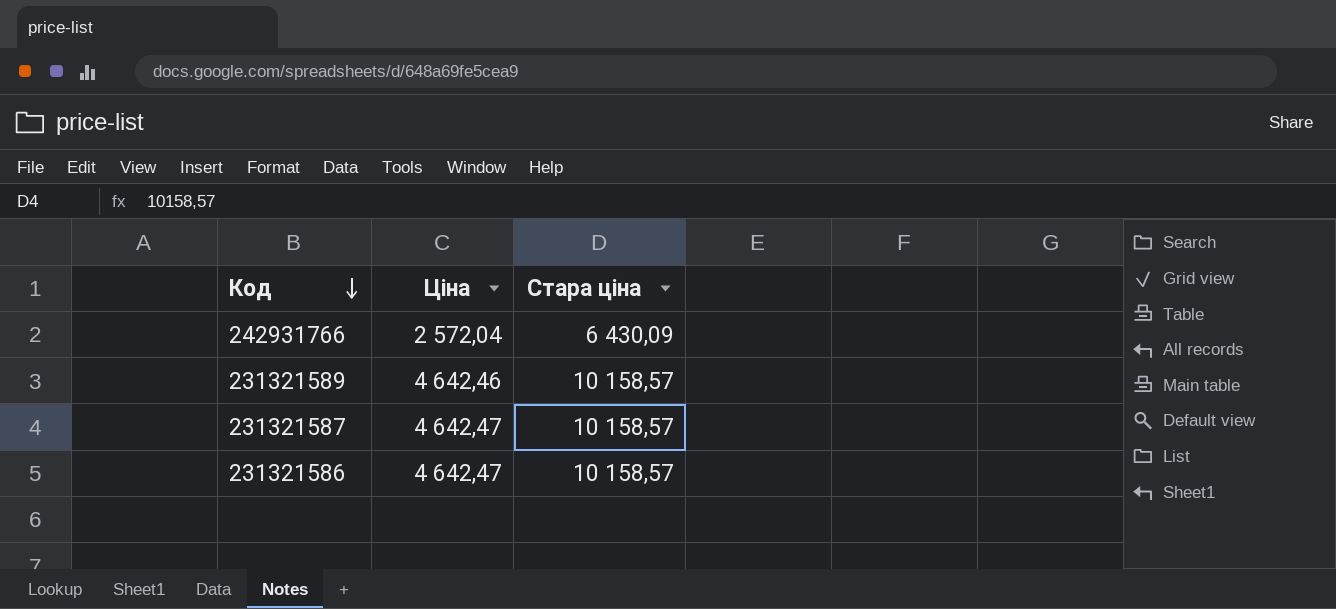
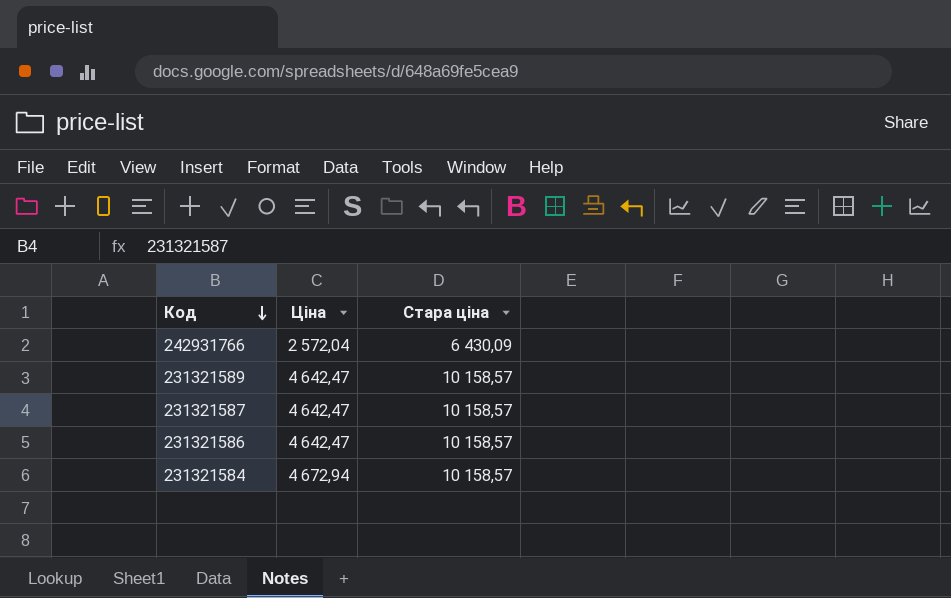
231321589 | Ціна: 4 642,46 -> 4 642,47
row 231321584: none -> 4 672,94 | 10 158,57

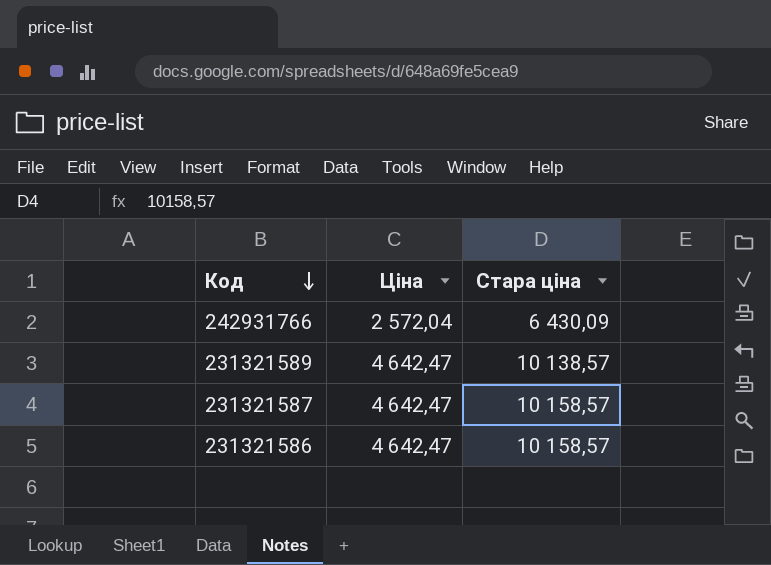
row 231321584: 4 672,94 | 10 158,57 -> none
231321589 | Стара ціна: 10 158,57 -> 10 138,57

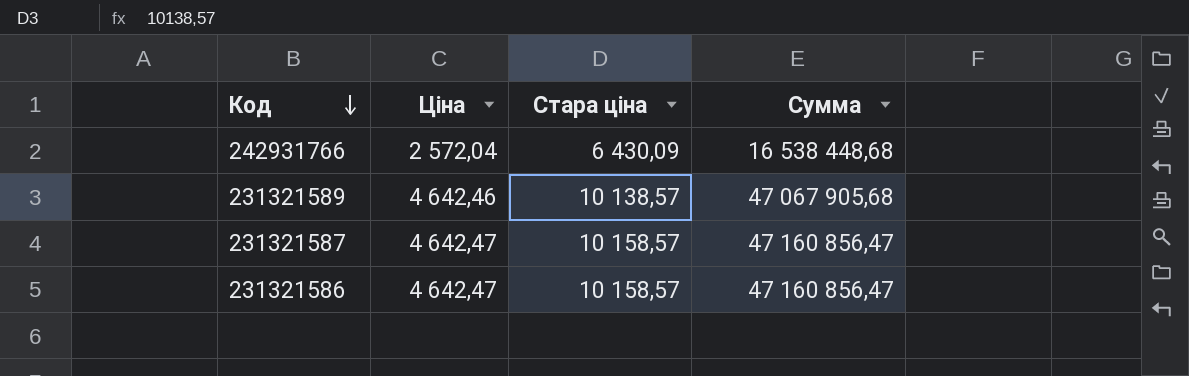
column Сумма | formula: none -> [Ціна] * [Стара ціна]
231321589 | Ціна: 4 642,47 -> 4 642,46

